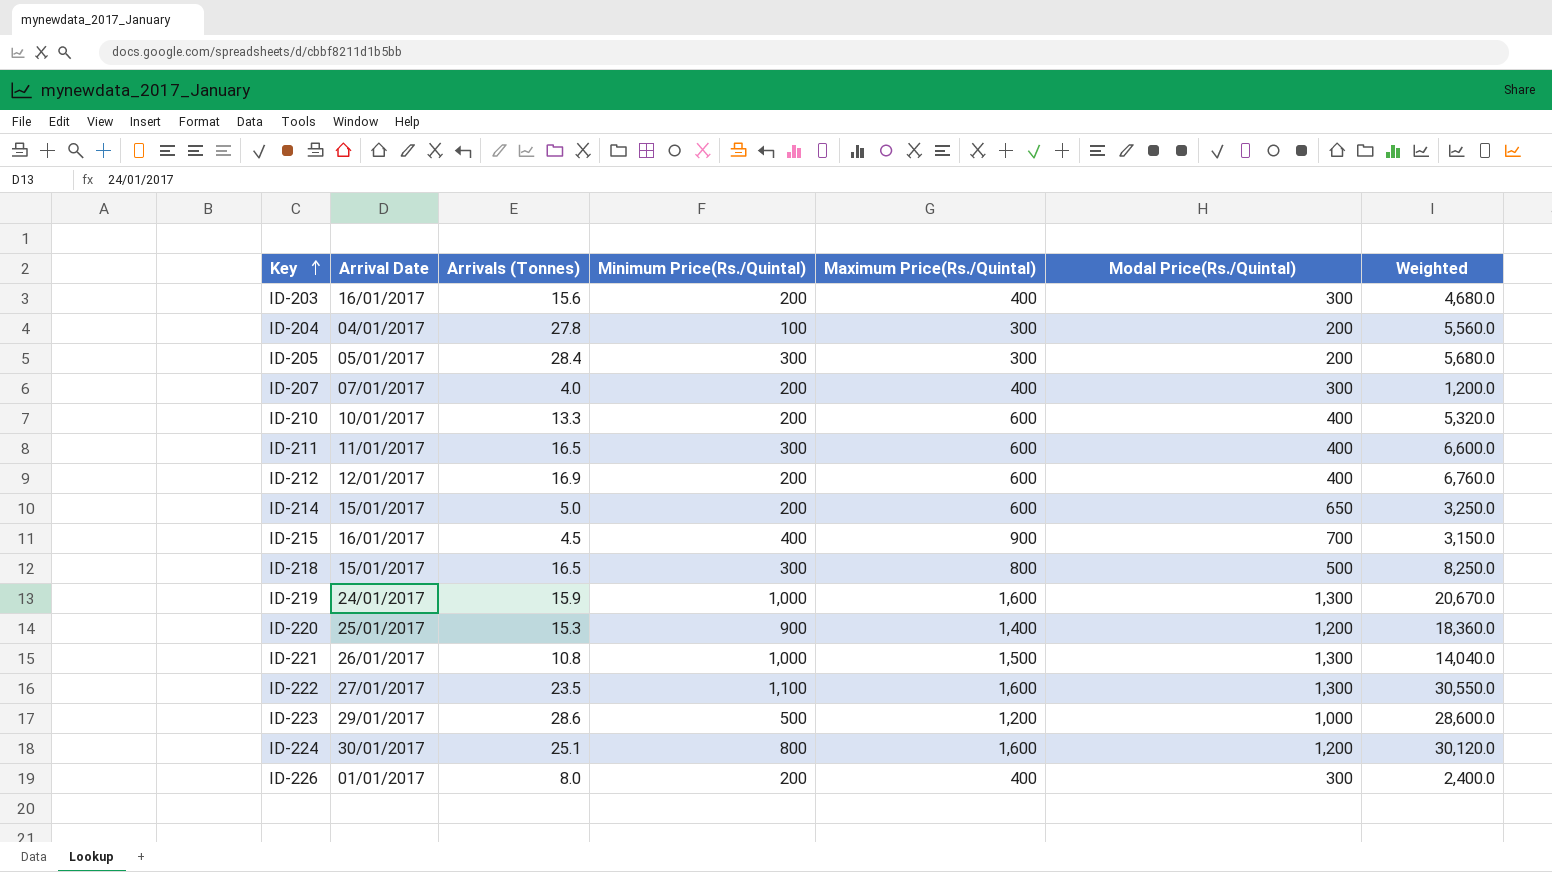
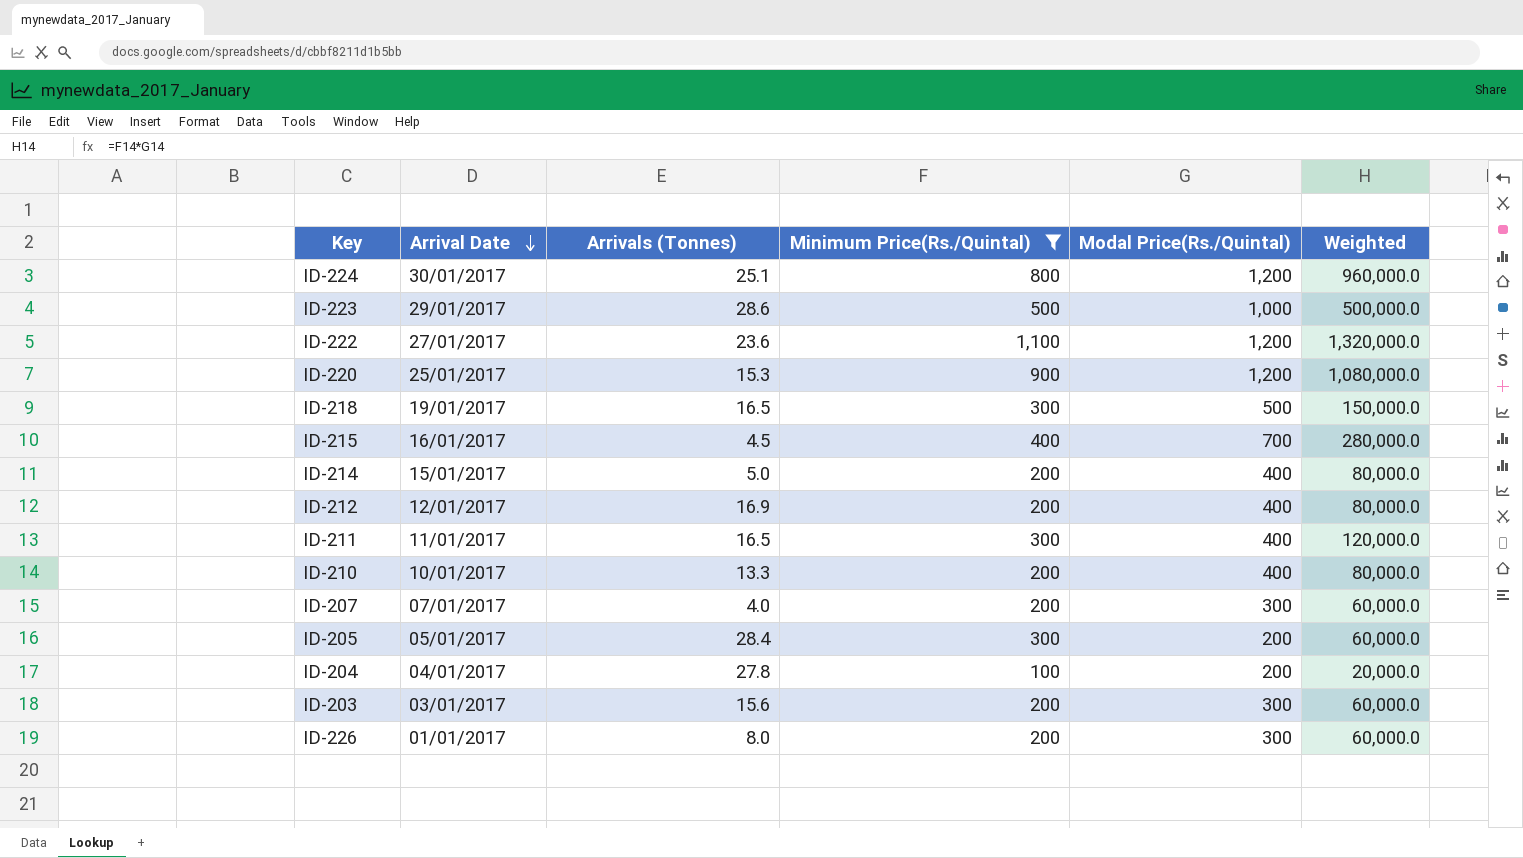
filter: none -> Minimum Price(Rs./Quintal) != 1,000
row order: Key ascending -> Arrival Date descending
column Maximum Price(Rs./Quintal) | position: 5 -> none
column Weighted | formula: [Arrivals (Tonnes)] * [Modal Price(Rs./Quintal)] -> [Minimum Price(Rs./Quintal)] * [Modal Price(Rs./Quintal)]
ID-222 | Arrivals (Tonnes): 23.5 -> 23.6
ID-222 | Modal Price(Rs./Quintal): 1,300 -> 1,200
ID-218 | Arrival Date: 15/01/2017 -> 19/01/2017
ID-214 | Modal Price(Rs./Quintal): 650 -> 400
ID-203 | Arrival Date: 16/01/2017 -> 03/01/2017

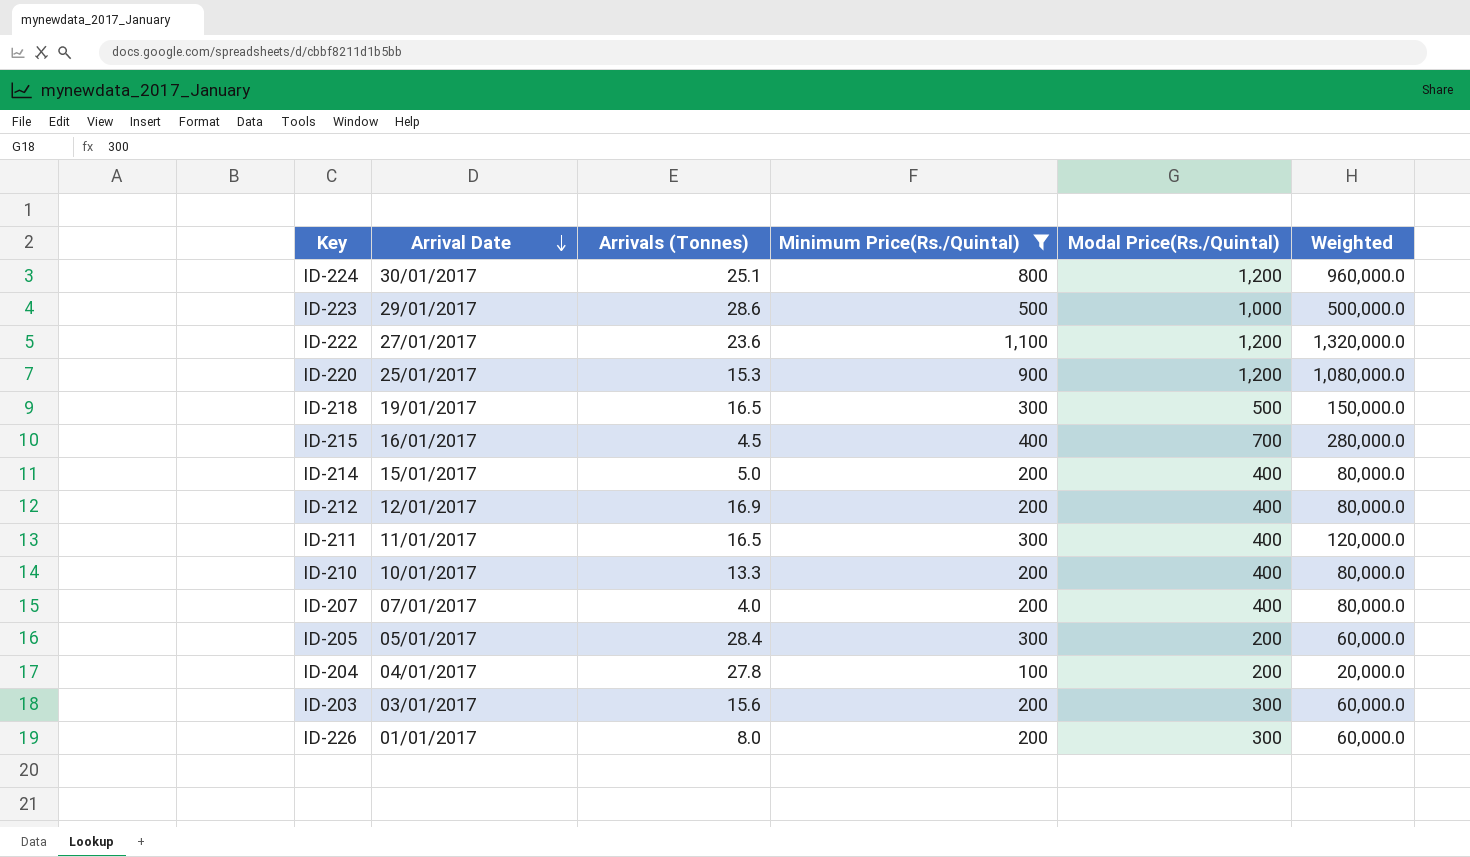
ID-207 | Modal Price(Rs./Quintal): 300 -> 400
ID-207 | Weighted: 60,000.0 -> 80,000.0

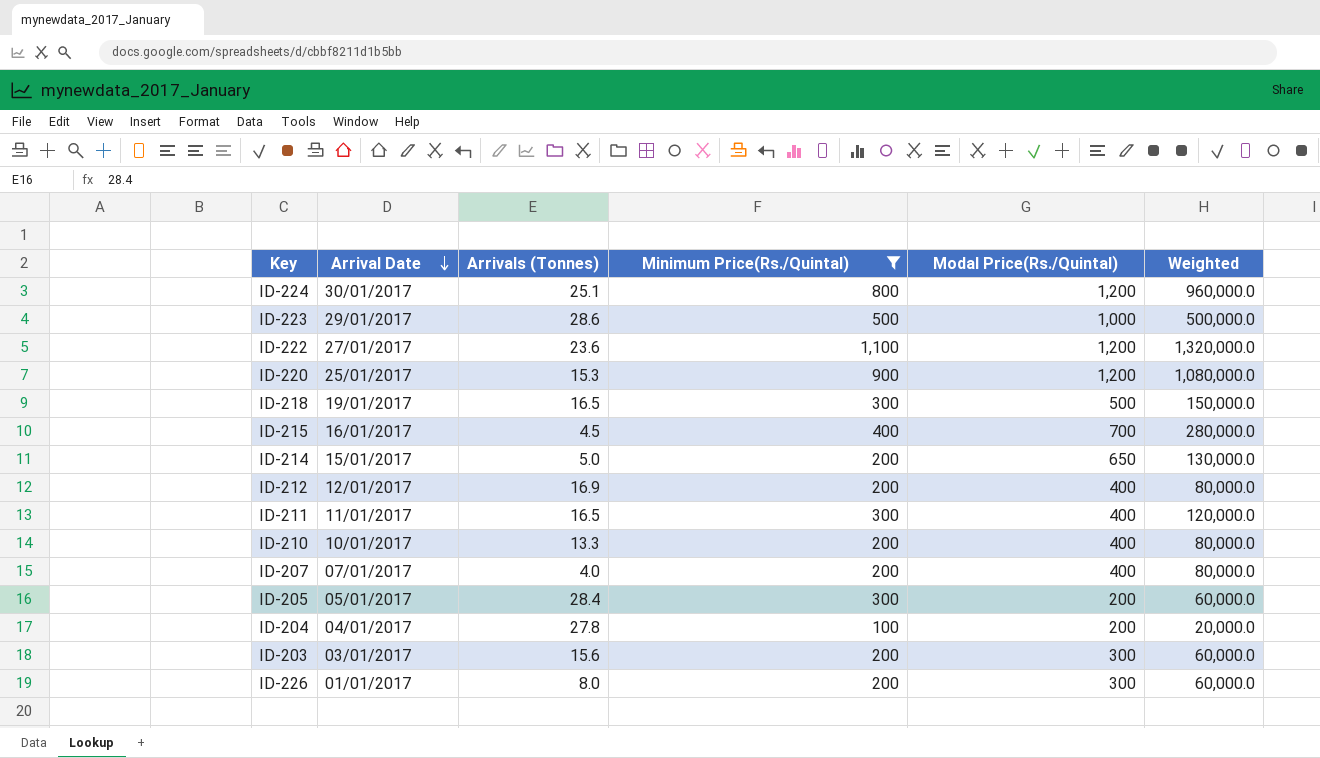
ID-214 | Modal Price(Rs./Quintal): 400 -> 650
ID-214 | Weighted: 80,000.0 -> 130,000.0

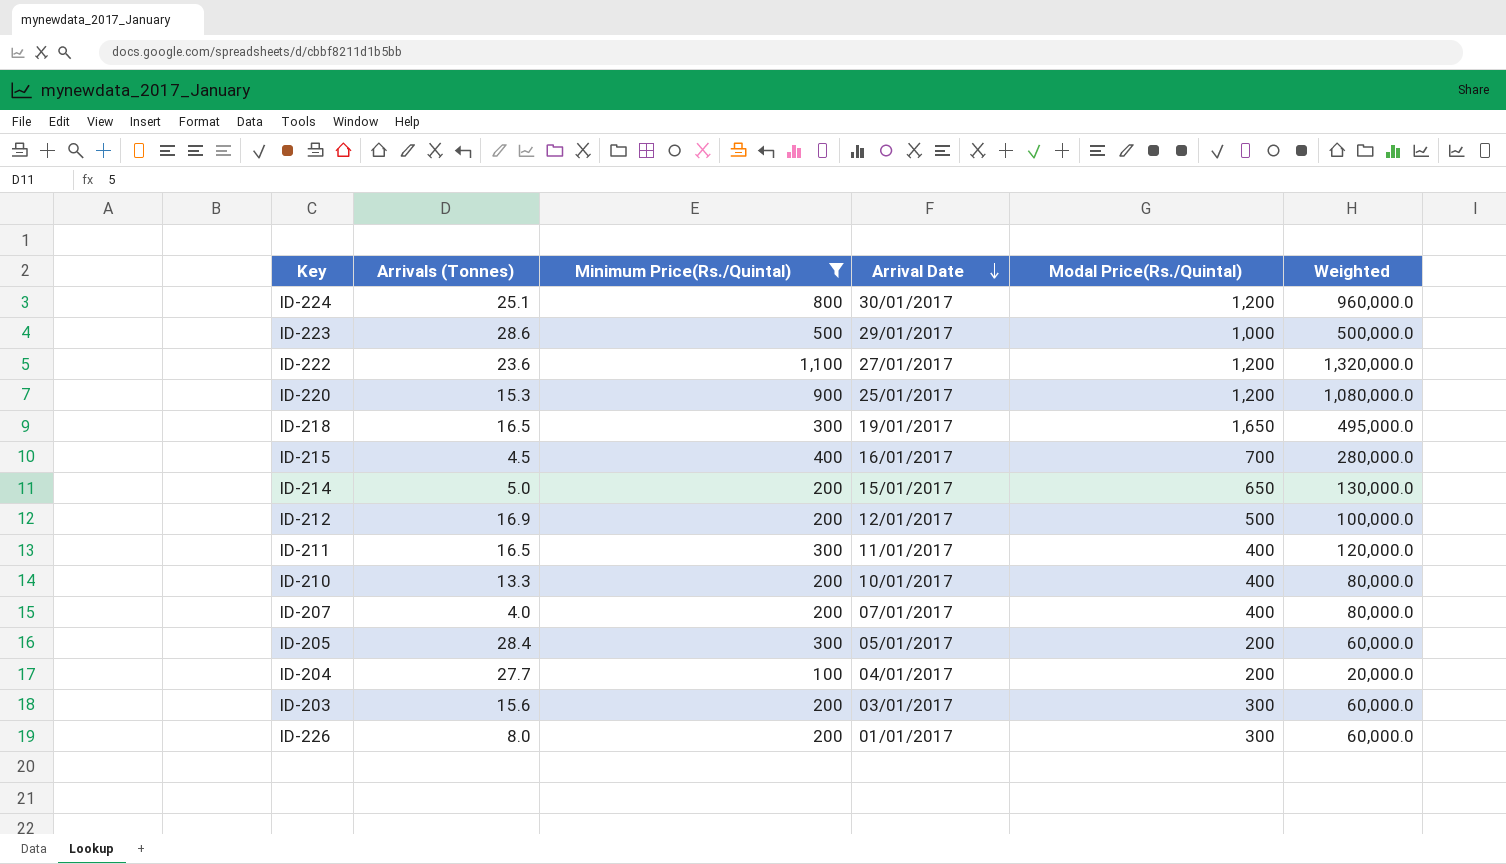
column Arrival Date | position: 2 -> 4
ID-218 | Modal Price(Rs./Quintal): 500 -> 1,650
ID-218 | Weighted: 150,000.0 -> 495,000.0
ID-212 | Modal Price(Rs./Quintal): 400 -> 500
ID-212 | Weighted: 80,000.0 -> 100,000.0
ID-204 | Arrivals (Tonnes): 27.8 -> 27.7

